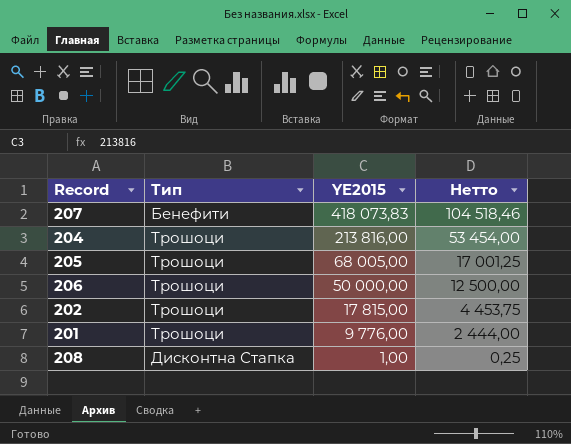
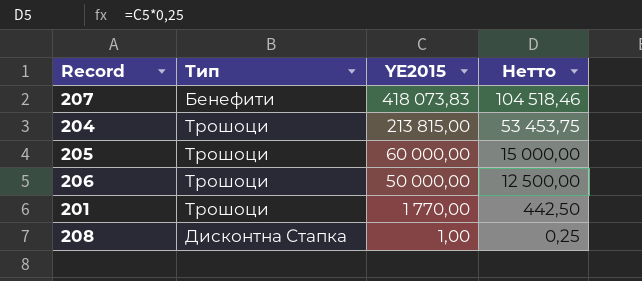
row 202: Трошоци | 17 815,00 | 4 453,75 -> none
204 | YE2015: 213 816,00 -> 213 815,00
204 | Нетто: 53 454,00 -> 53 453,75
205 | YE2015: 68 005,00 -> 60 000,00
205 | Нетто: 17 001,25 -> 15 000,00
201 | YE2015: 9 776,00 -> 1 770,00
201 | Нетто: 2 444,00 -> 442,50

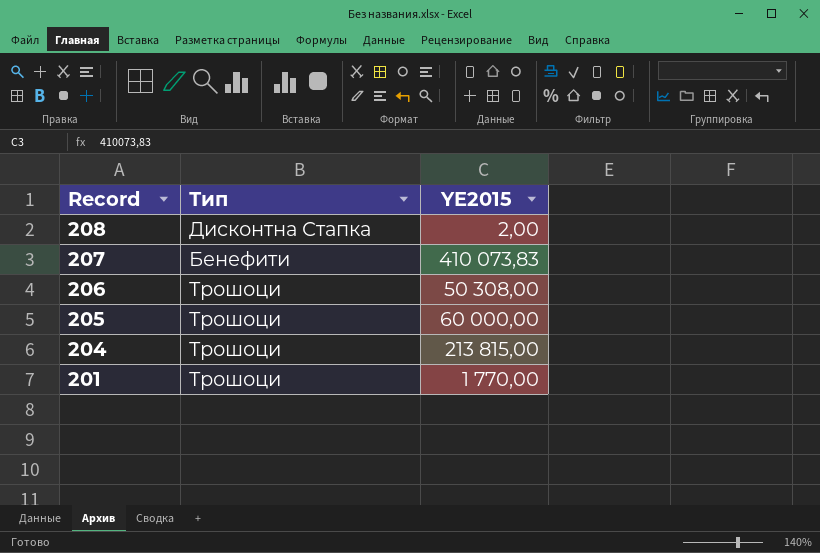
row order: YE2015 descending -> Record descending
column Нетто | formula: [YE2015] * 0,25 -> none
208 | YE2015: 1,00 -> 2,00
207 | YE2015: 418 073,83 -> 410 073,83
206 | YE2015: 50 000,00 -> 50 308,00

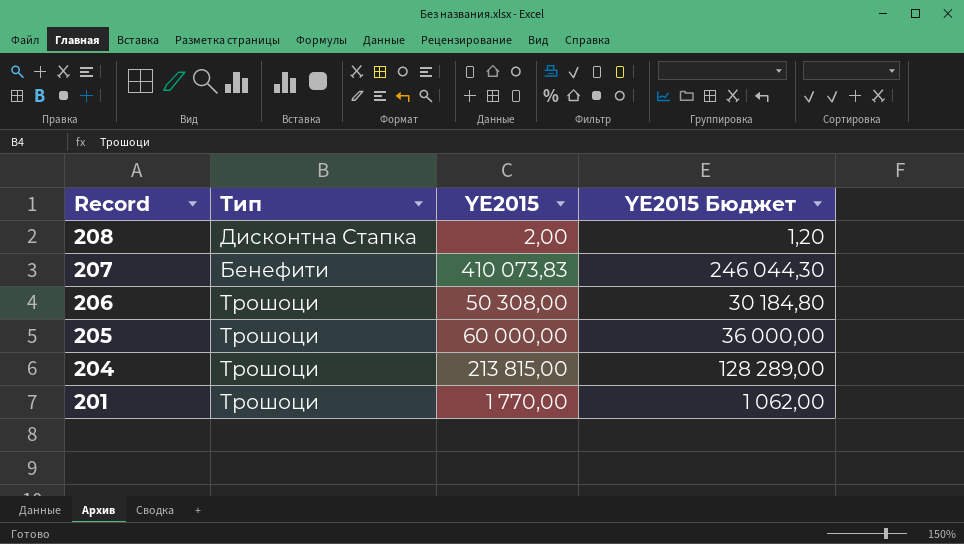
column YE2015 Бюджет | formula: none -> [YE2015] * 0,6

